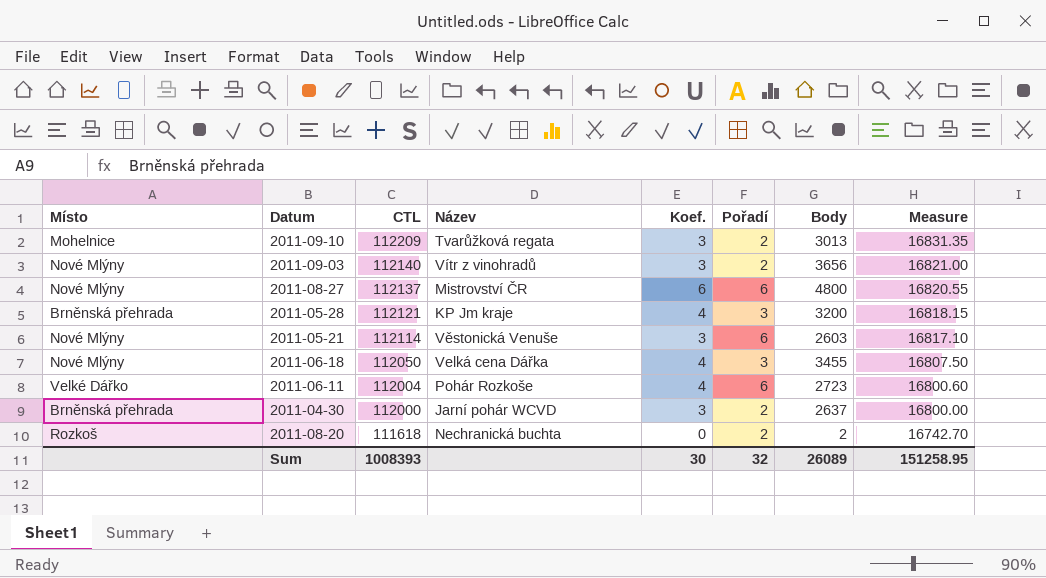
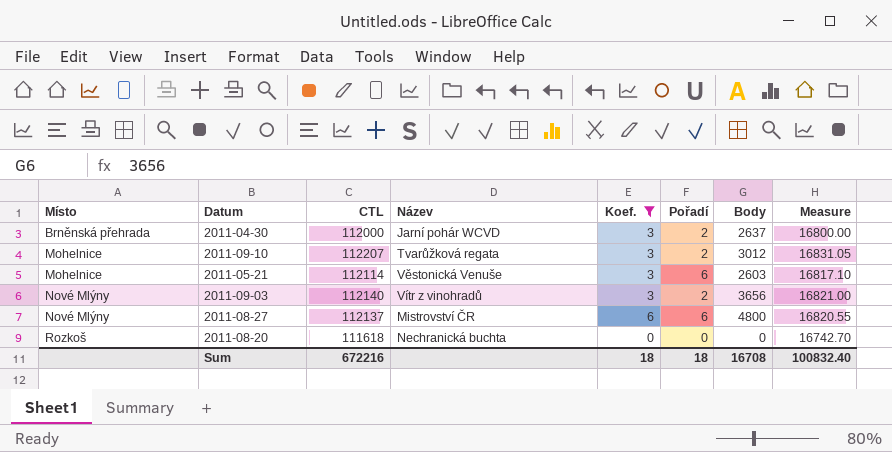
filter: none -> Koef. != 4
row order: CTL descending -> Místo ascending
2011-09-10 | CTL: 112209 -> 112207
2011-09-10 | Body: 3013 -> 3012
2011-09-10 | Measure: 16831.35 -> 16831.05
2011-05-21 | Místo: Nové Mlýny -> Mohelnice
2011-08-20 | Pořadí: 2 -> 0
2011-08-20 | Body: 2 -> 0
Sum | CTL: 1008393 -> 672216
Sum | Koef.: 30 -> 18
Sum | Pořadí: 32 -> 18
Sum | Body: 26089 -> 16708
Sum | Measure: 151258.95 -> 100832.40

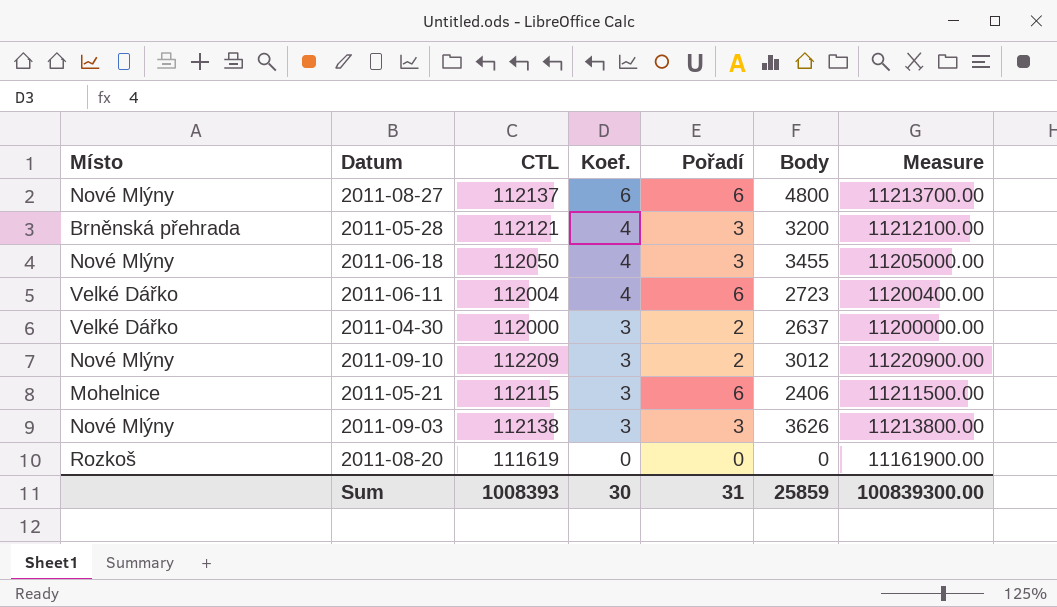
filter: Koef. != 4 -> none
row order: Místo ascending -> Koef. descending
column Název | position: 4 -> none
column Measure | formula: [CTL] * 0.15 -> [CTL] * 100
2011-04-30 | Místo: Brněnská přehrada -> Velké Dářko
2011-09-10 | Místo: Mohelnice -> Nové Mlýny
2011-09-10 | CTL: 112207 -> 112209
2011-05-21 | CTL: 112114 -> 112115
2011-05-21 | Body: 2603 -> 2406
2011-09-03 | CTL: 112140 -> 112138
2011-09-03 | Pořadí: 2 -> 3
2011-09-03 | Body: 3656 -> 3626
2011-08-20 | CTL: 111618 -> 111619
Sum | CTL: 672216 -> 1008393
Sum | Koef.: 18 -> 30
Sum | Pořadí: 18 -> 31
Sum | Body: 16708 -> 25859
Sum | Measure: 100832.40 -> 100839300.00

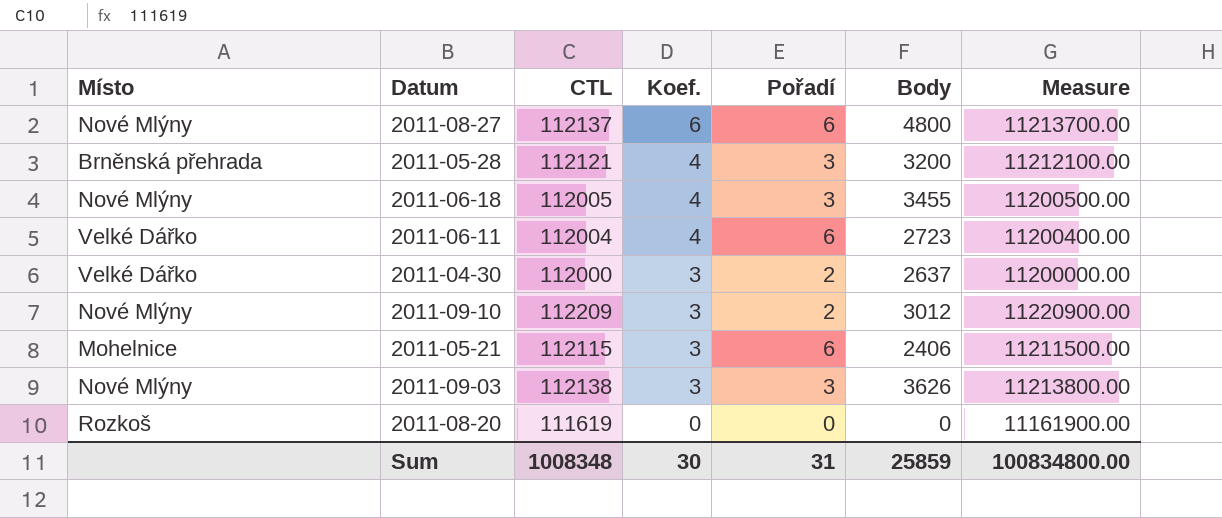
2011-06-18 | CTL: 112050 -> 112005
2011-06-18 | Measure: 11205000.00 -> 11200500.00
Sum | CTL: 1008393 -> 1008348
Sum | Measure: 100839300.00 -> 100834800.00

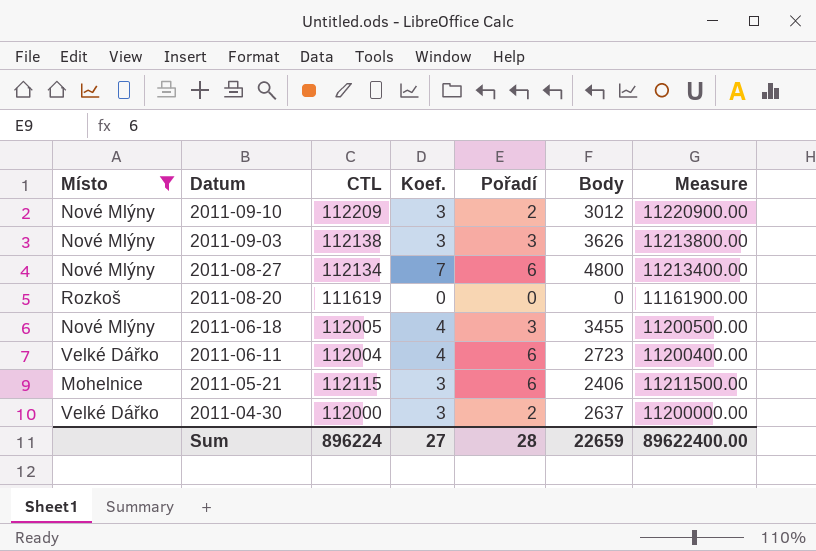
filter: none -> Místo != Brněnská přehrada
row order: Koef. descending -> Datum descending
2011-08-27 | CTL: 112137 -> 112134
2011-08-27 | Koef.: 6 -> 7
2011-08-27 | Measure: 11213700.00 -> 11213400.00
Sum | CTL: 1008348 -> 896224
Sum | Koef.: 30 -> 27
Sum | Pořadí: 31 -> 28
Sum | Body: 25859 -> 22659
Sum | Measure: 100834800.00 -> 89622400.00

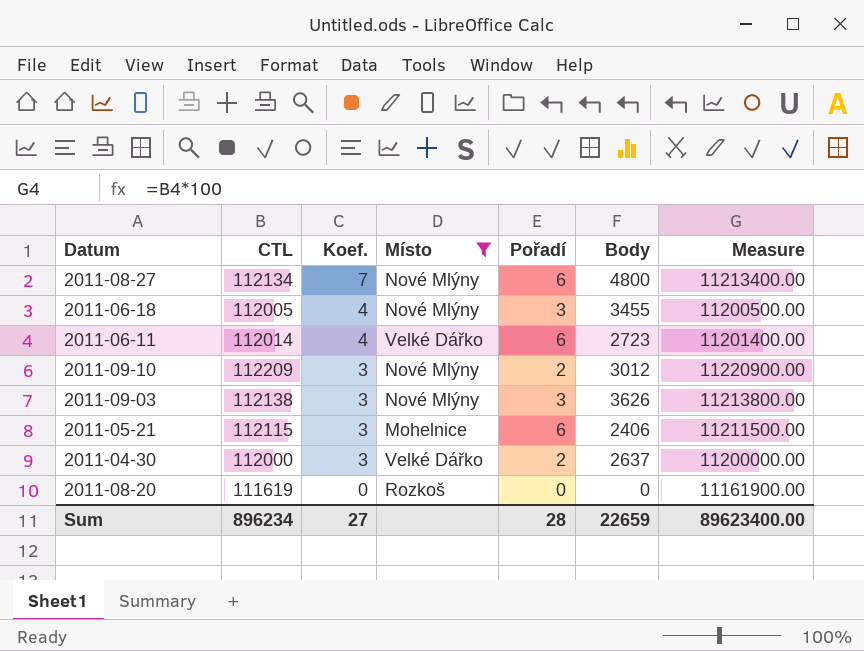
row order: Datum descending -> Koef. descending
column Místo | position: 1 -> 4
2011-06-11 | CTL: 112004 -> 112014
2011-06-11 | Measure: 11200400.00 -> 11201400.00
Sum | CTL: 896224 -> 896234
Sum | Measure: 89622400.00 -> 89623400.00

